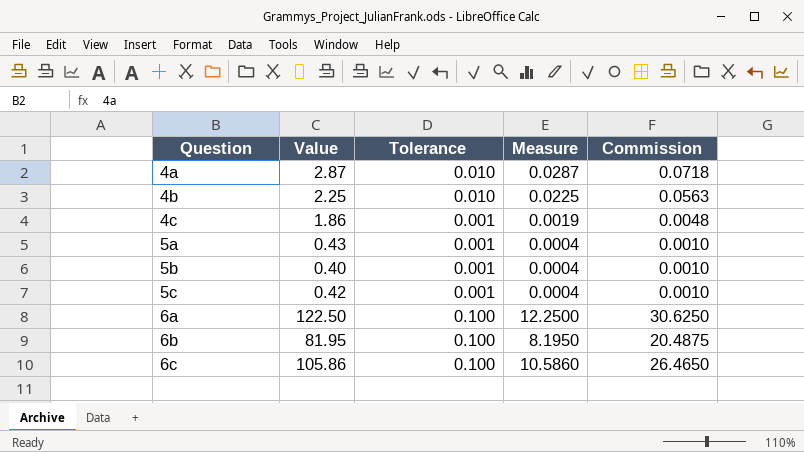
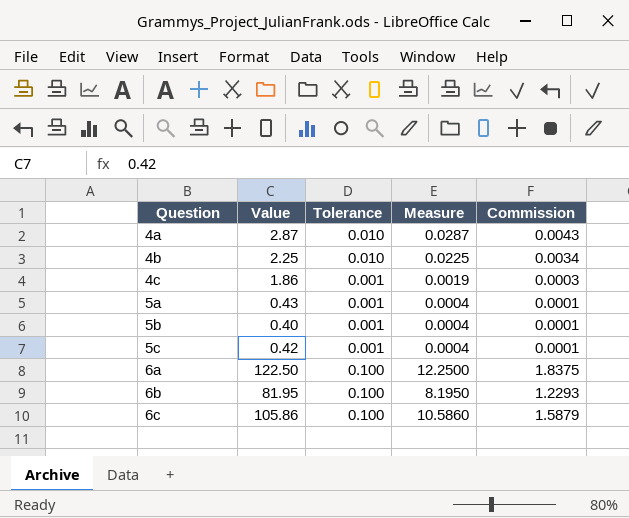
column Commission | formula: [Measure] * 2.5 -> [Measure] * 0.15

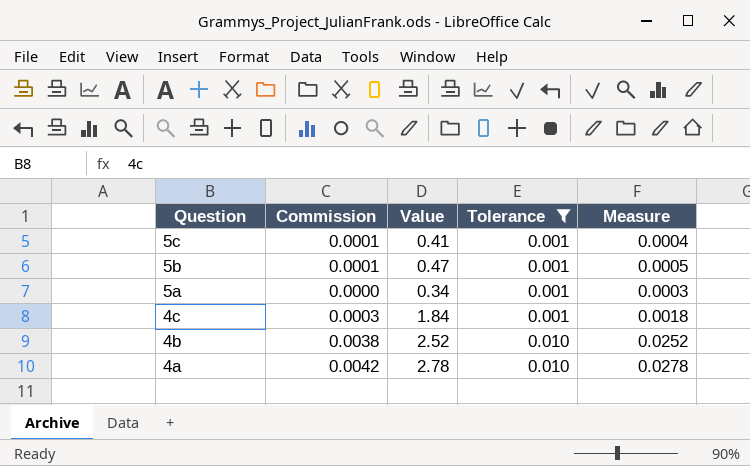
filter: none -> Tolerance != 0.100
row order: Question ascending -> Question descending
column Commission | position: 5 -> 2
5c | Value: 0.42 -> 0.41
5b | Value: 0.40 -> 0.47
5b | Measure: 0.0004 -> 0.0005
5a | Commission: 0.0001 -> 0.0000
5a | Value: 0.43 -> 0.34
5a | Measure: 0.0004 -> 0.0003
4c | Value: 1.86 -> 1.84
4c | Measure: 0.0019 -> 0.0018
4b | Commission: 0.0034 -> 0.0038
4b | Value: 2.25 -> 2.52
4b | Measure: 0.0225 -> 0.0252
4a | Commission: 0.0043 -> 0.0042
4a | Value: 2.87 -> 2.78
4a | Measure: 0.0287 -> 0.0278

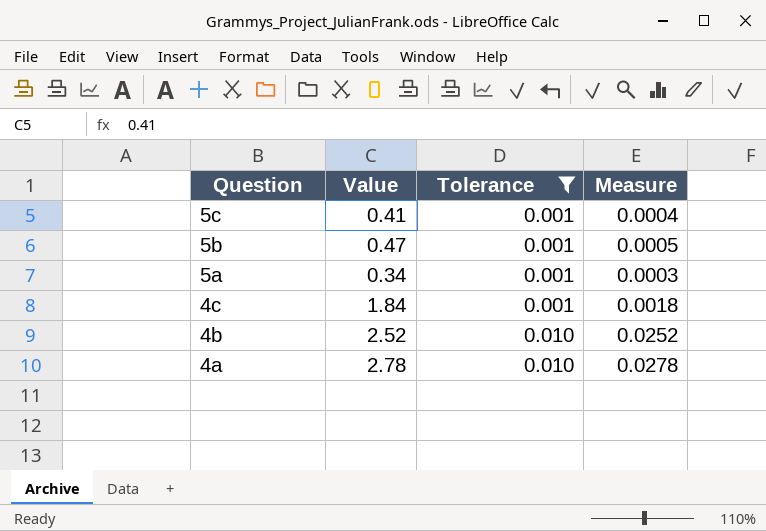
column Commission | formula: [Measure] * 0.15 -> none

